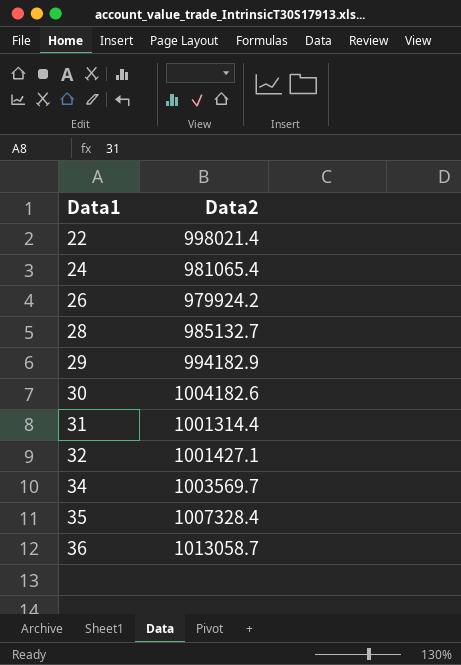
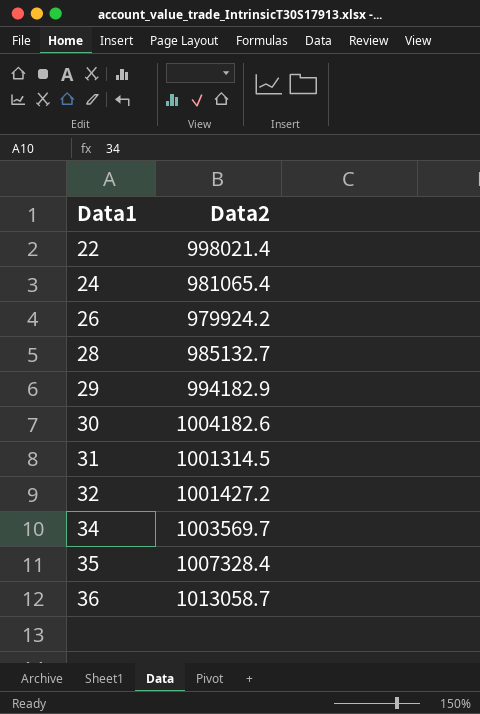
31 | Data2: 1001314.4 -> 1001314.5
32 | Data2: 1001427.1 -> 1001427.2

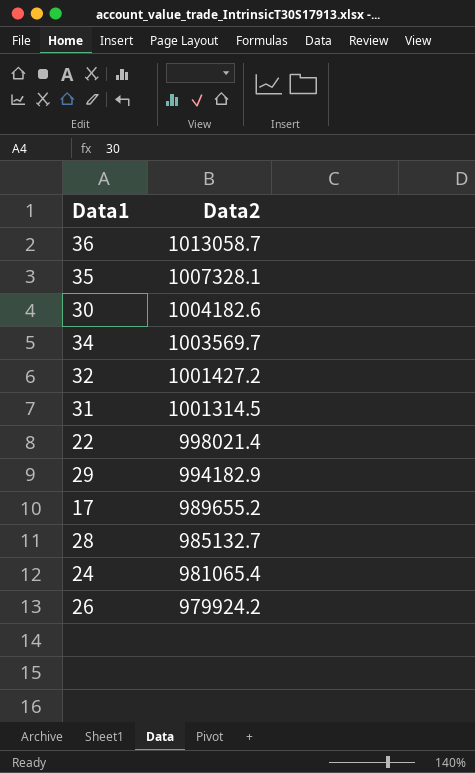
row order: Data1 ascending -> Data2 descending
35 | Data2: 1007328.4 -> 1007328.1
row 17: none -> 989655.2

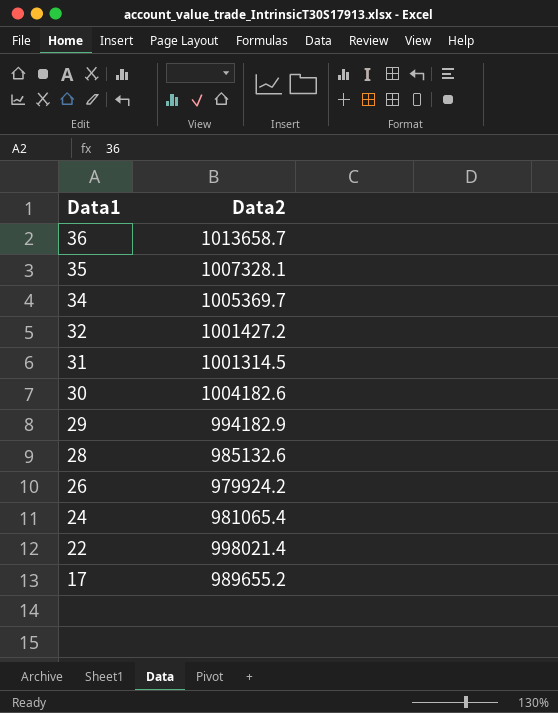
row order: Data2 descending -> Data1 descending
36 | Data2: 1013058.7 -> 1013658.7
34 | Data2: 1003569.7 -> 1005369.7
28 | Data2: 985132.7 -> 985132.6

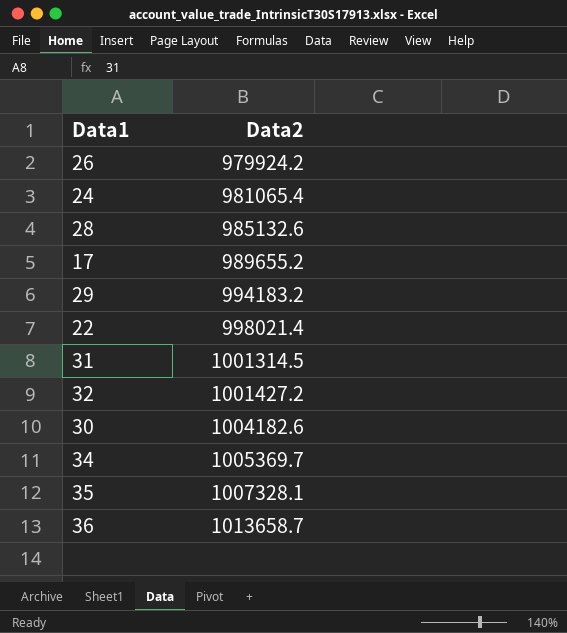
row order: Data1 descending -> Data2 ascending
29 | Data2: 994182.9 -> 994183.2

